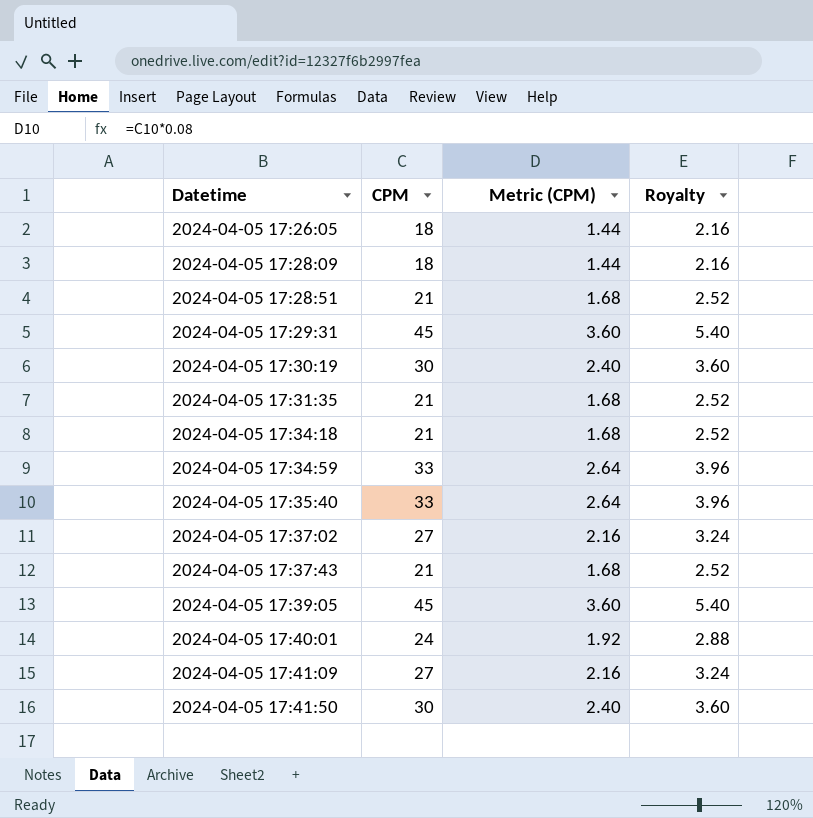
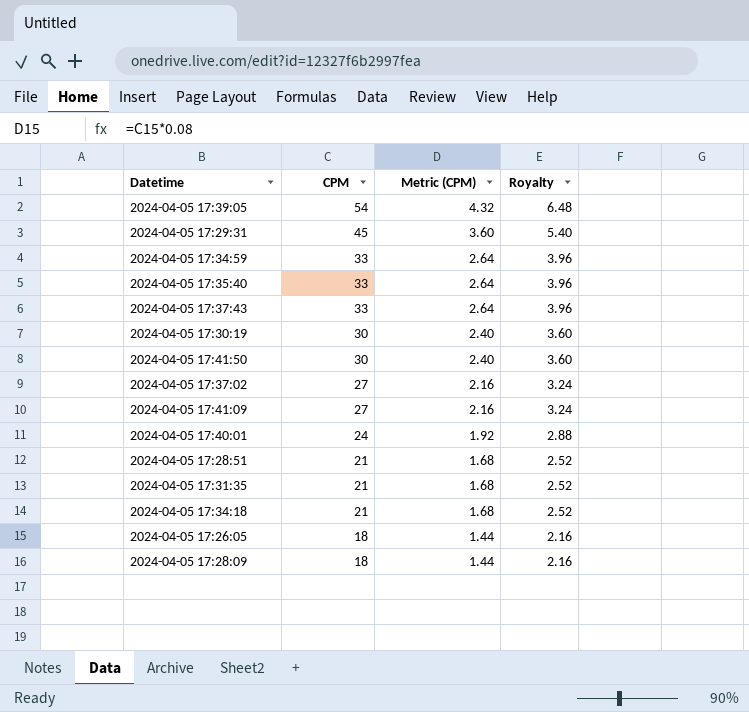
row order: Datetime ascending -> CPM descending
2024-04-05 17:39:05 | CPM: 45 -> 54
2024-04-05 17:39:05 | Metric (CPM): 3.60 -> 4.32
2024-04-05 17:39:05 | Royalty: 5.40 -> 6.48
2024-04-05 17:37:43 | CPM: 21 -> 33
2024-04-05 17:37:43 | Metric (CPM): 1.68 -> 2.64
2024-04-05 17:37:43 | Royalty: 2.52 -> 3.96

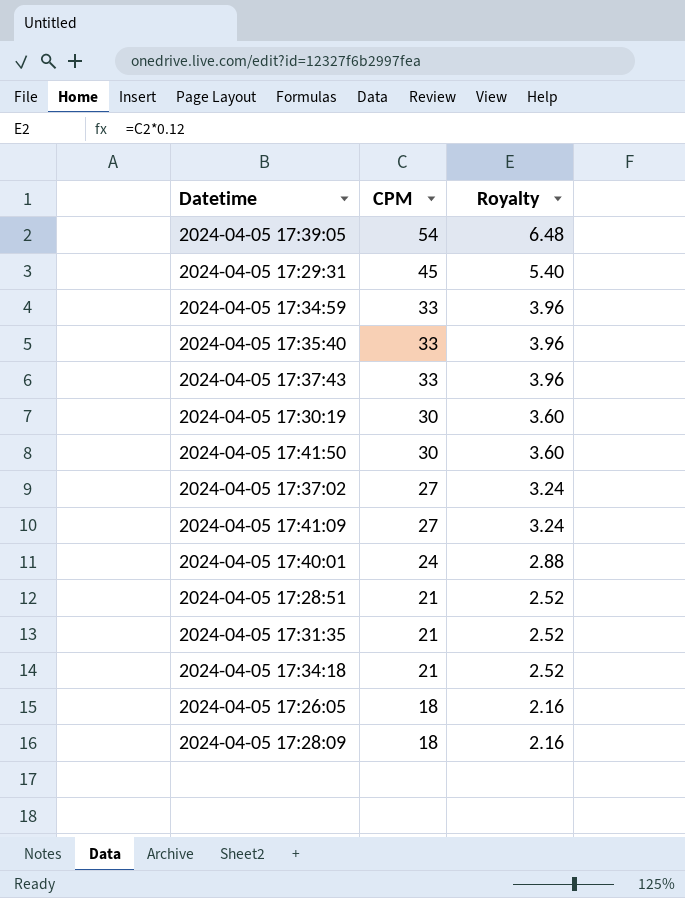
column Metric (CPM) | formula: [CPM] * 0.08 -> none

